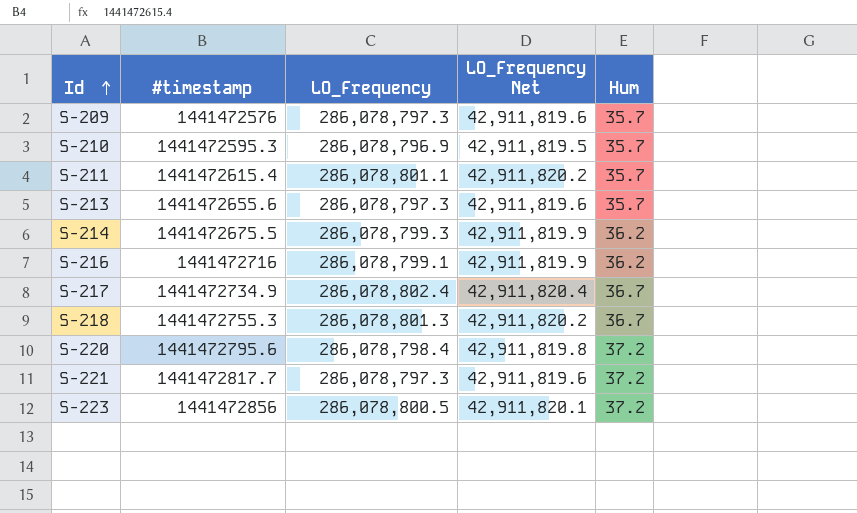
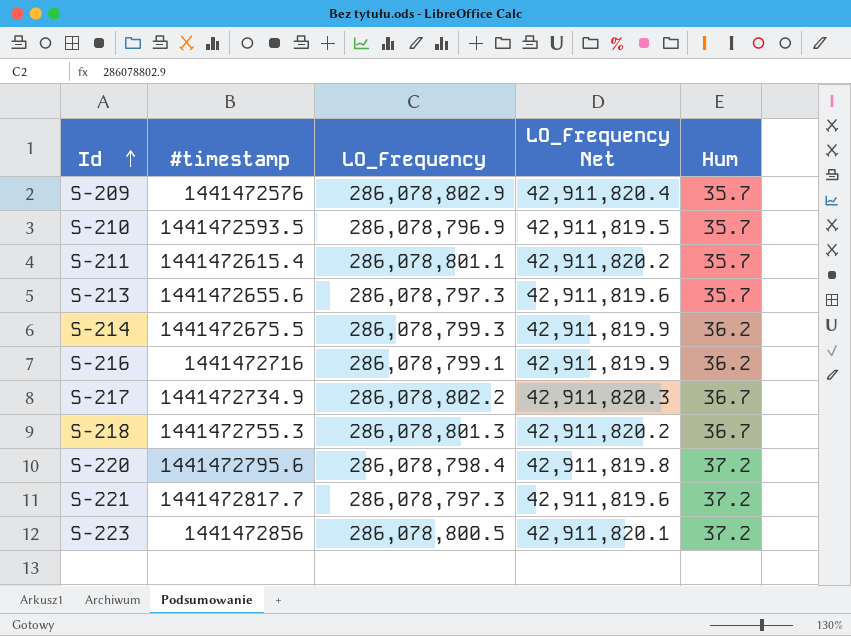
S-209 | LO_Frequency: 286,078,797.3 -> 286,078,802.9
S-209 | LO_Frequency Net: 42,911,819.6 -> 42,911,820.4
S-210 | #timestamp: 1441472595.3 -> 1441472593.5
S-217 | LO_Frequency: 286,078,802.4 -> 286,078,802.2
S-217 | LO_Frequency Net: 42,911,820.4 -> 42,911,820.3

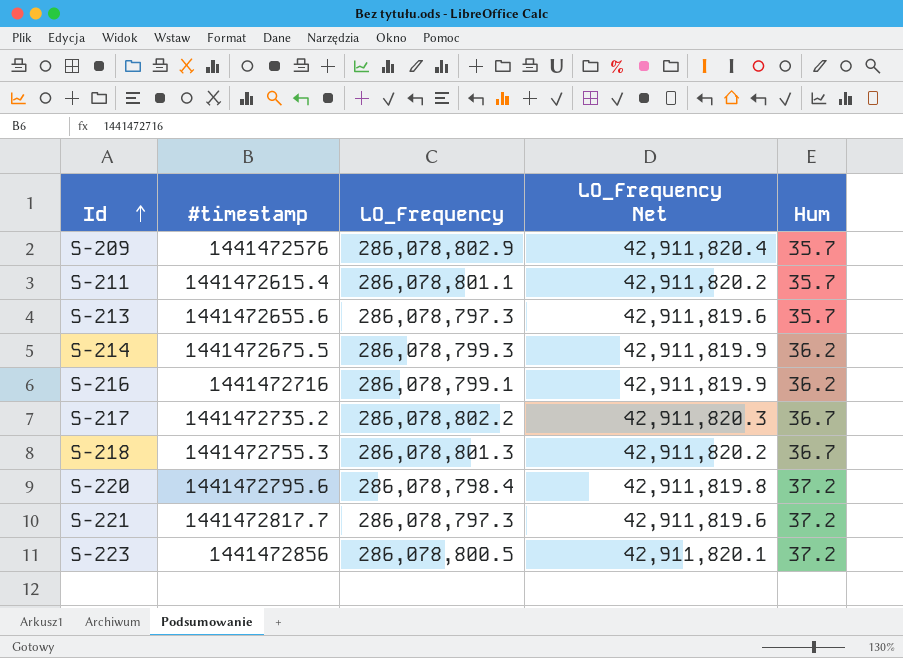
row S-210: 1441472593.5 | 286,078,796.9 | 42,911,819.5 | 35.7 -> none
S-217 | #timestamp: 1441472734.9 -> 1441472735.2

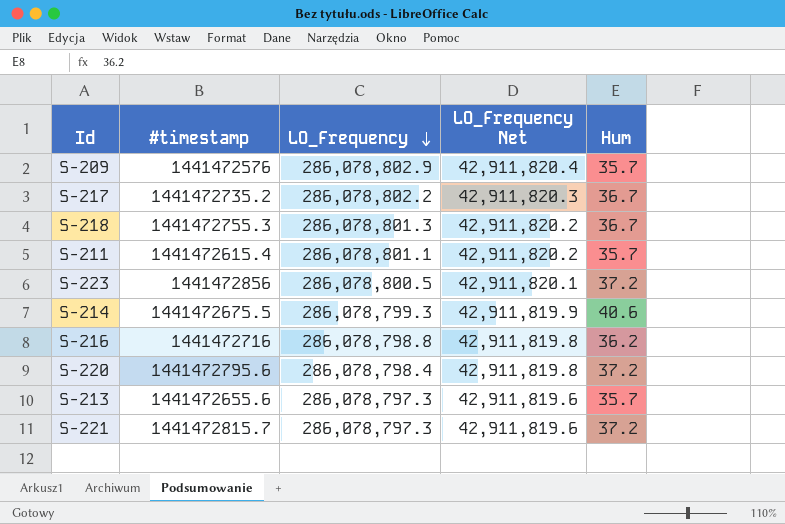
row order: Id ascending -> LO_Frequency descending
S-214 | Hum: 36.2 -> 40.6
S-216 | LO_Frequency: 286,078,799.1 -> 286,078,798.8
S-216 | LO_Frequency Net: 42,911,819.9 -> 42,911,819.8
S-221 | #timestamp: 1441472817.7 -> 1441472815.7

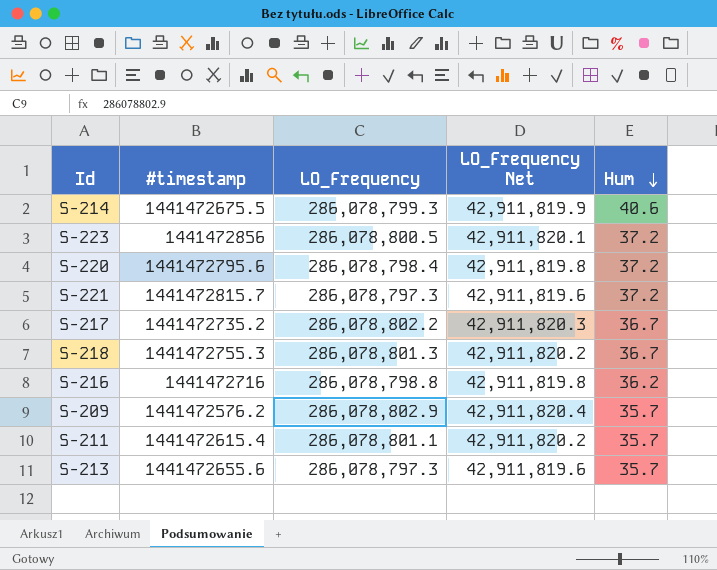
row order: LO_Frequency descending -> Hum descending
S-209 | #timestamp: 1441472576 -> 1441472576.2

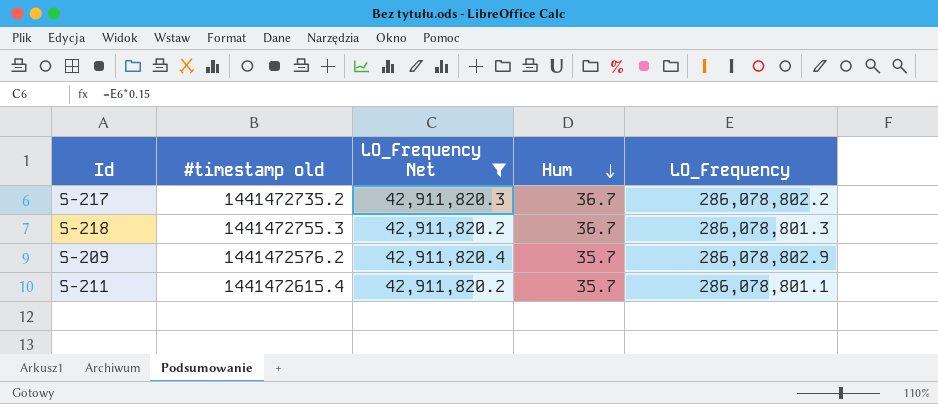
filter: none -> LO_Frequency Net >= 42,911,820.2
column name: #timestamp -> #timestamp old
column LO_Frequency | position: 3 -> 5

